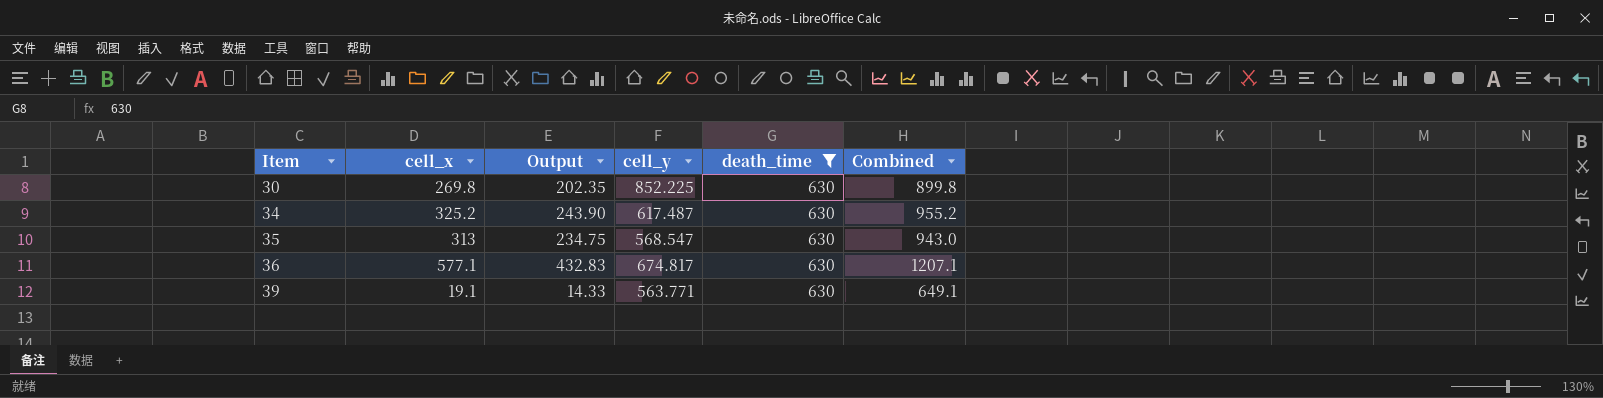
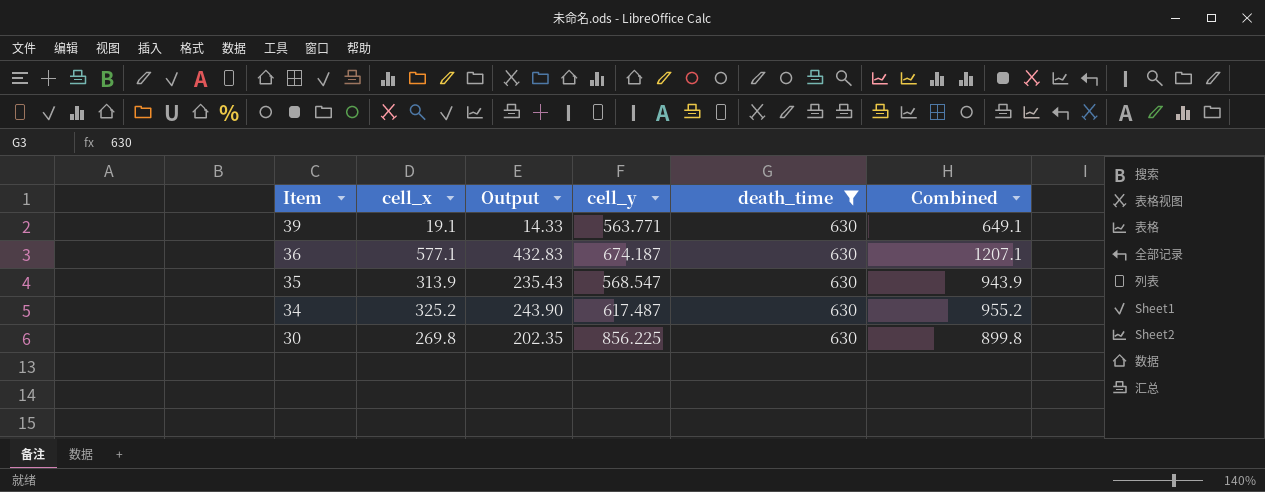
row order: Item ascending -> Item descending
36 | cell_y: 674.817 -> 674.187
35 | cell_x: 313 -> 313.9
35 | Output: 234.75 -> 235.43
35 | Combined: 943.0 -> 943.9
30 | cell_y: 852.225 -> 856.225

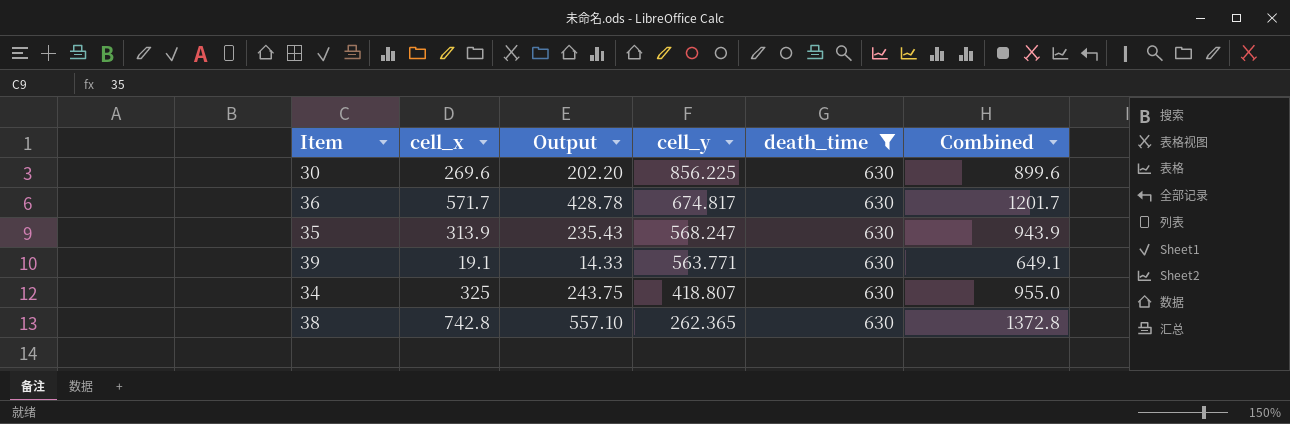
row order: Item descending -> cell_y descending
30 | cell_x: 269.8 -> 269.6
30 | Output: 202.35 -> 202.20
30 | Combined: 899.8 -> 899.6
36 | cell_x: 577.1 -> 571.7
36 | Output: 432.83 -> 428.78
36 | cell_y: 674.187 -> 674.817
36 | Combined: 1207.1 -> 1201.7
35 | cell_y: 568.547 -> 568.247
34 | cell_x: 325.2 -> 325
34 | Output: 243.90 -> 243.75
34 | cell_y: 617.487 -> 418.807
34 | Combined: 955.2 -> 955.0
row 38: none -> 742.8 | 557.10 | 262.365 | 630 | 1372.8

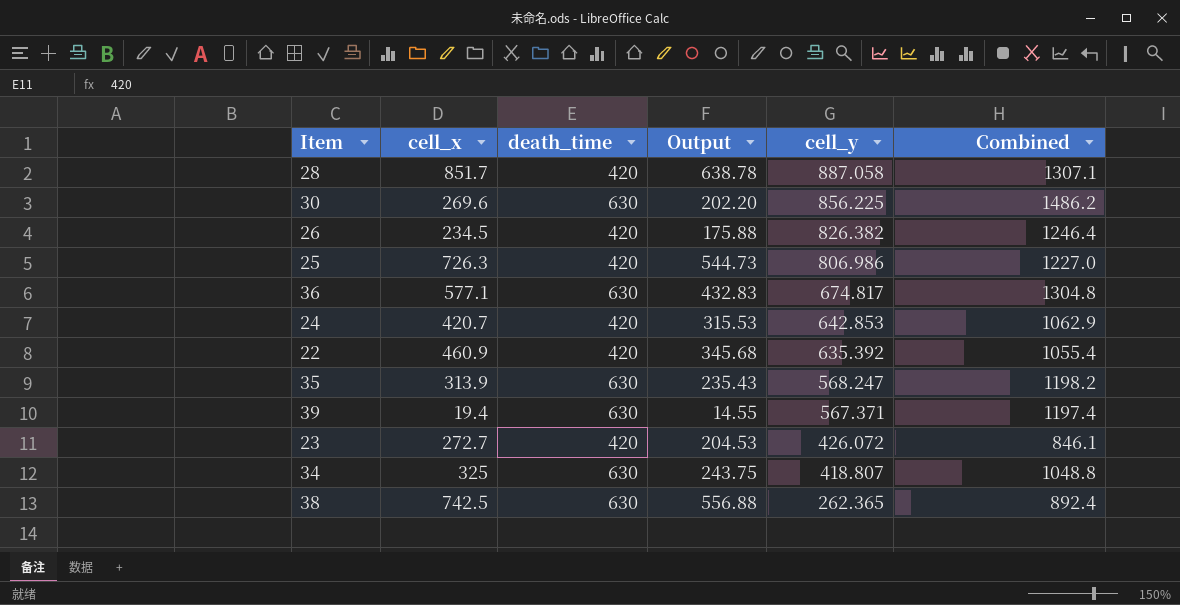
filter: death_time = 630 -> none
column death_time | position: 5 -> 3
column Combined | formula: [cell_x] + [death_time] -> [death_time] + [cell_y]
36 | cell_x: 571.7 -> 577.1
36 | Output: 428.78 -> 432.83
39 | cell_x: 19.1 -> 19.4
39 | Output: 14.33 -> 14.55
39 | cell_y: 563.771 -> 567.371
38 | cell_x: 742.8 -> 742.5
38 | Output: 557.10 -> 556.88

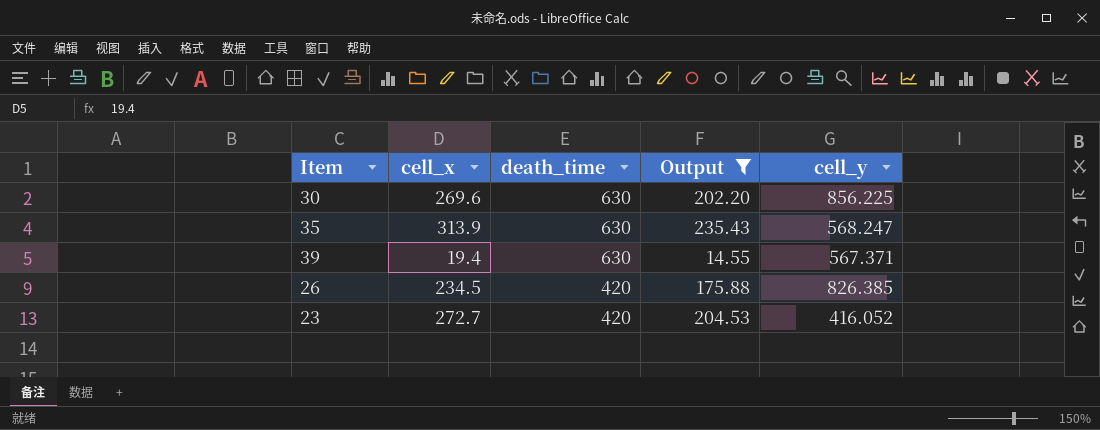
filter: none -> Output <= 235.43
row order: cell_y descending -> death_time descending
column Combined | formula: [death_time] + [cell_y] -> none
26 | cell_y: 826.382 -> 826.385
23 | cell_y: 426.072 -> 416.052

